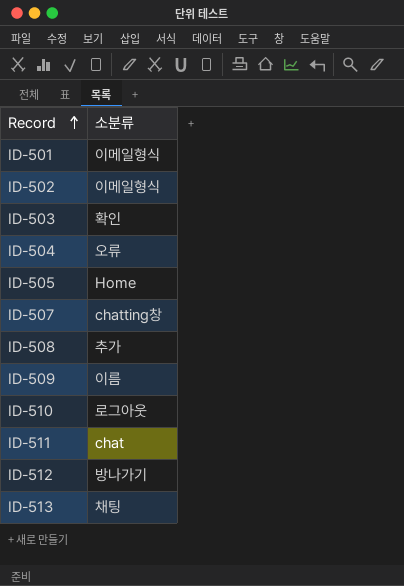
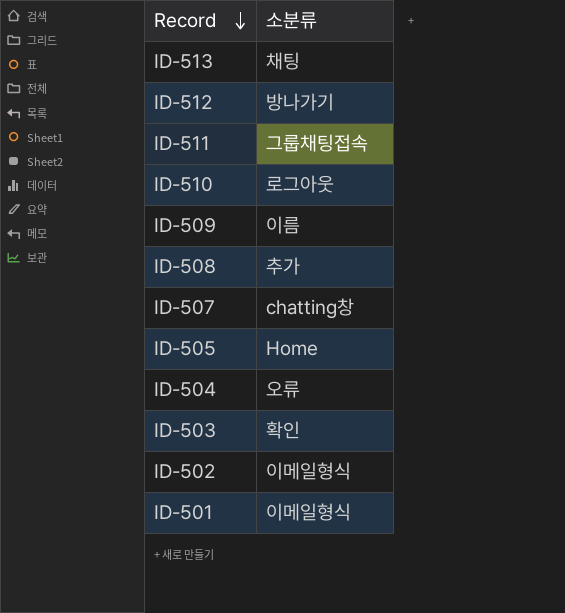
row order: Record ascending -> Record descending
ID-511 | 소분류: chat -> 그룹채팅접속

